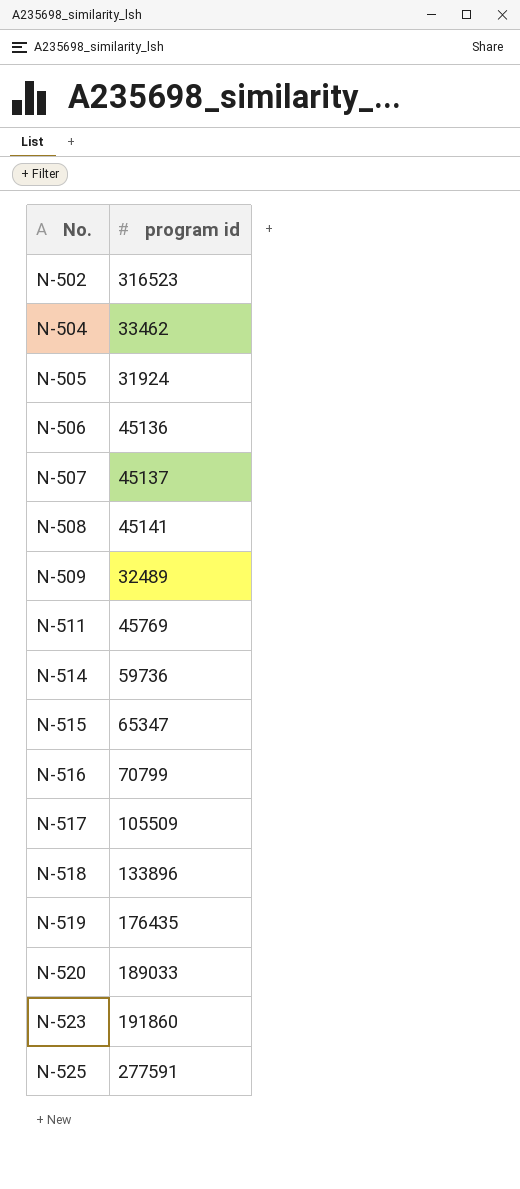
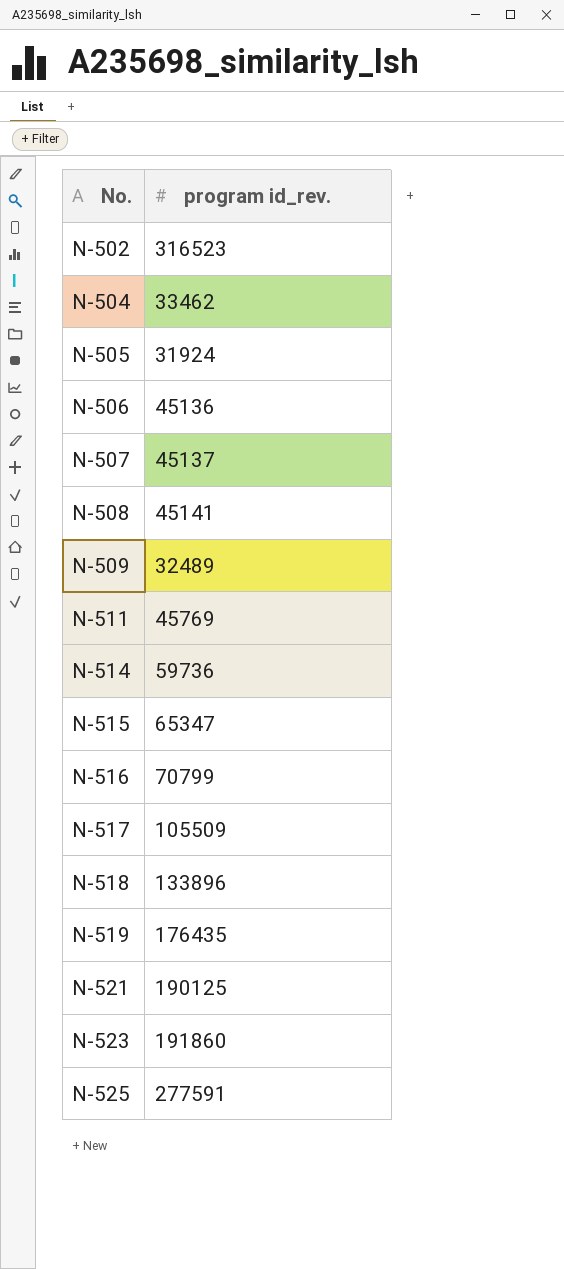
column name: program id -> program id_rev.
row N-520: 189033 -> none
row N-521: none -> 190125

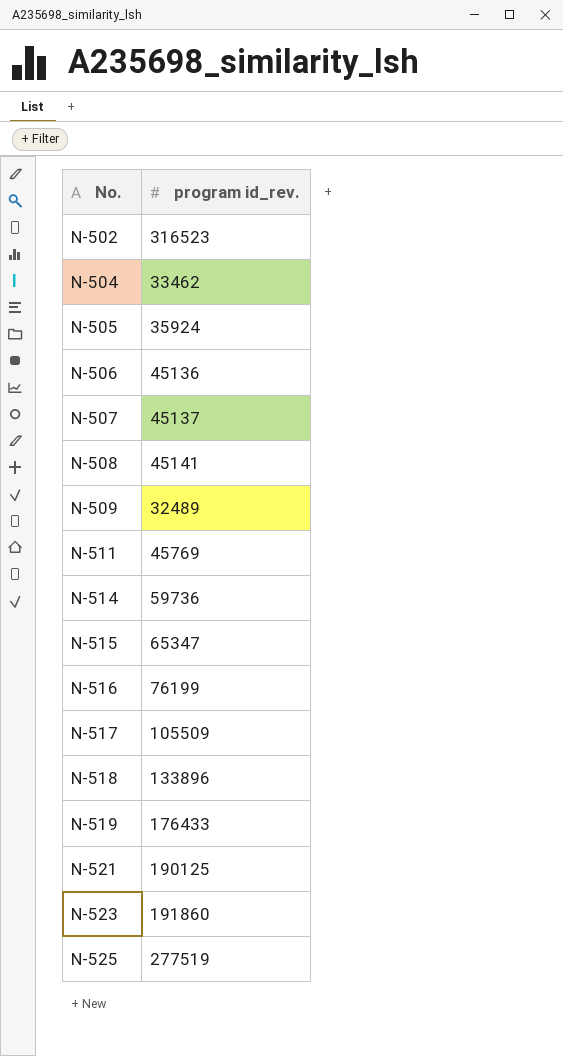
N-505 | program id_rev.: 31924 -> 35924
N-516 | program id_rev.: 70799 -> 76199
N-519 | program id_rev.: 176435 -> 176433
N-525 | program id_rev.: 277591 -> 277519

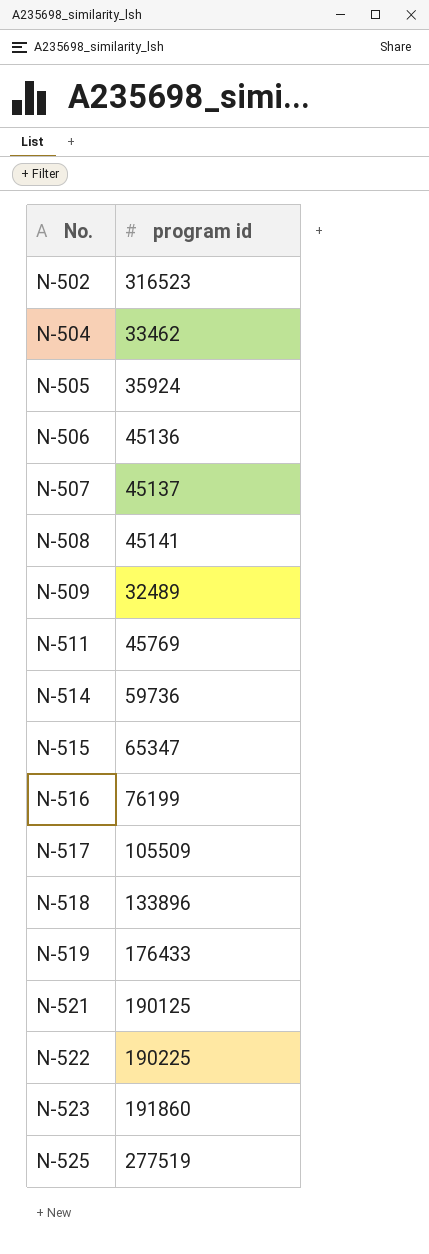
column name: program id_rev. -> program id
row N-522: none -> 190225

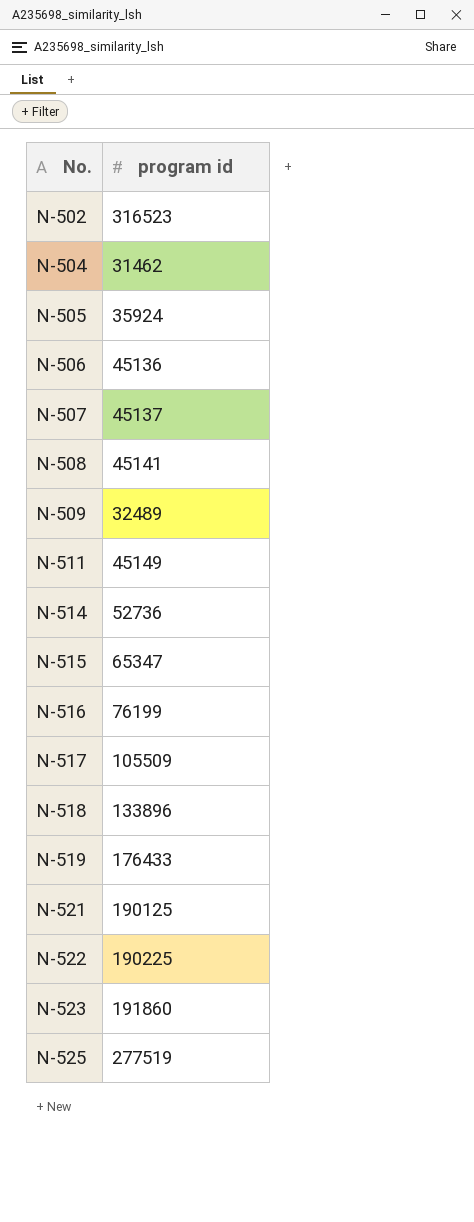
N-504 | program id: 33462 -> 31462
N-511 | program id: 45769 -> 45149
N-514 | program id: 59736 -> 52736

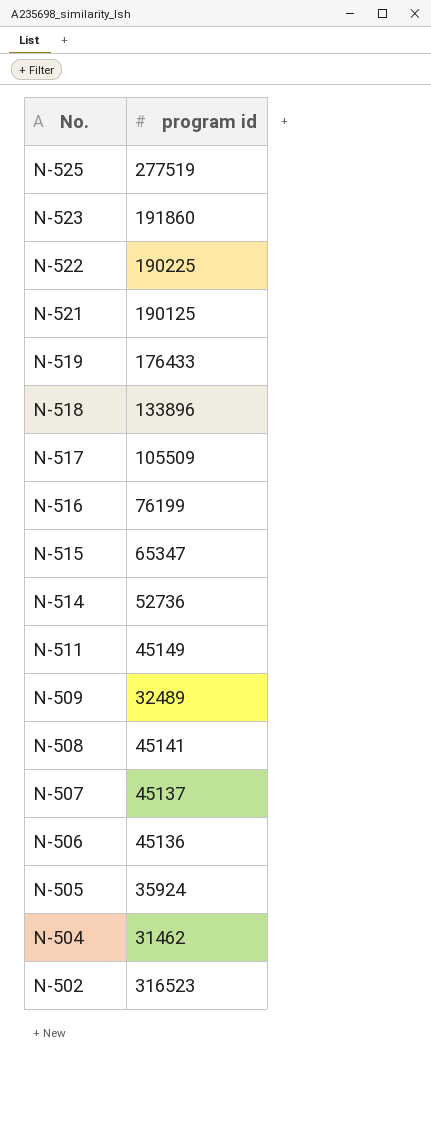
row order: No. ascending -> No. descending

